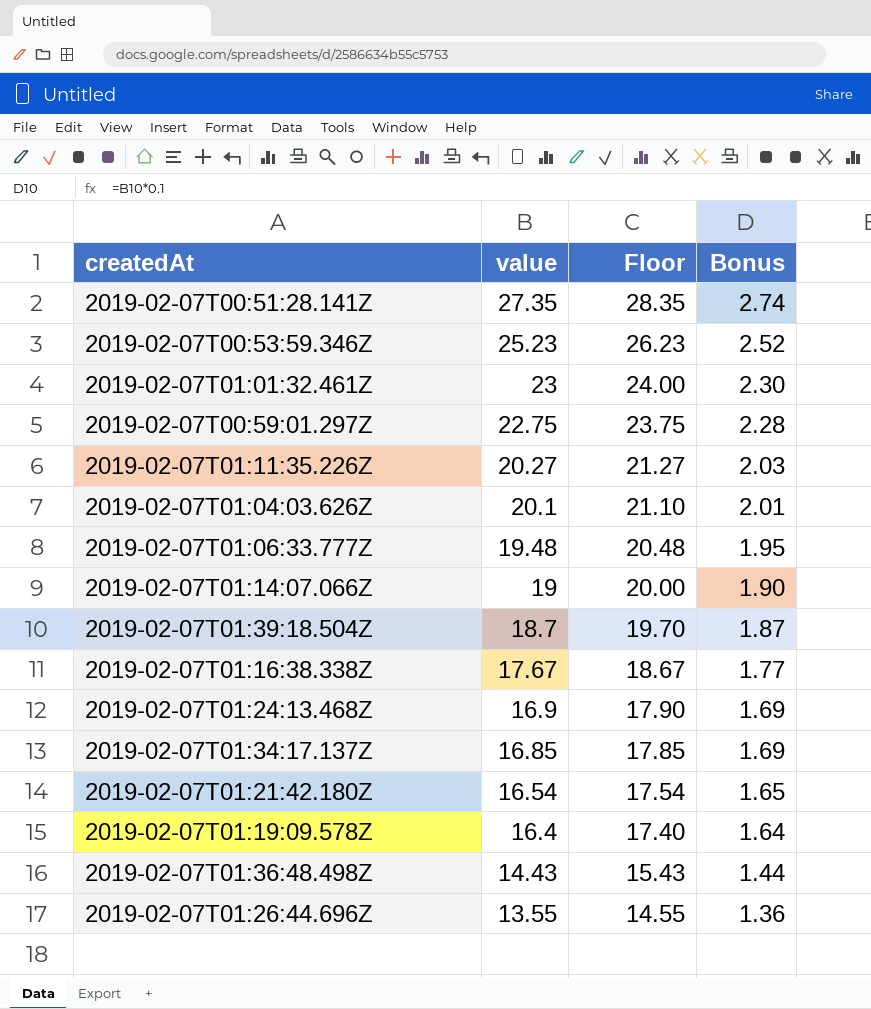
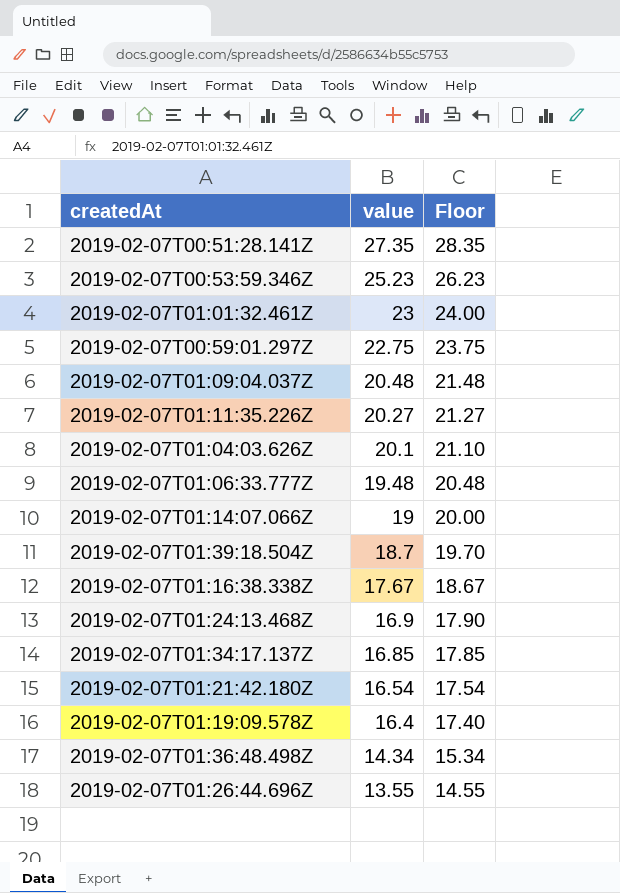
column Bonus | formula: [value] * 0.1 -> none
row 2019-02-07T01:09:04.037Z: none -> 20.48 | 21.48
2019-02-07T01:36:48.498Z | value: 14.43 -> 14.34
2019-02-07T01:36:48.498Z | Floor: 15.43 -> 15.34

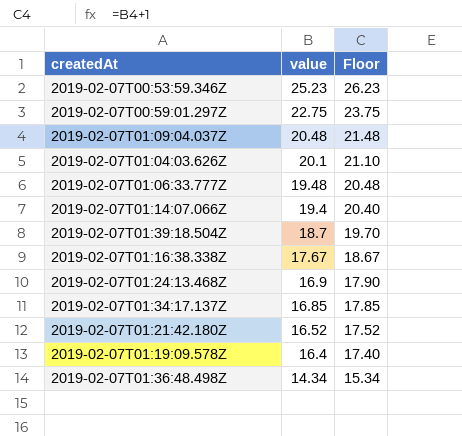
row 2019-02-07T00:51:28.141Z: 27.35 | 28.35 -> none
row 2019-02-07T01:01:32.461Z: 23 | 24.00 -> none
row 2019-02-07T01:11:35.226Z: 20.27 | 21.27 -> none
row 2019-02-07T01:26:44.696Z: 13.55 | 14.55 -> none
2019-02-07T01:14:07.066Z | value: 19 -> 19.4
2019-02-07T01:14:07.066Z | Floor: 20.00 -> 20.40
2019-02-07T01:21:42.180Z | value: 16.54 -> 16.52
2019-02-07T01:21:42.180Z | Floor: 17.54 -> 17.52

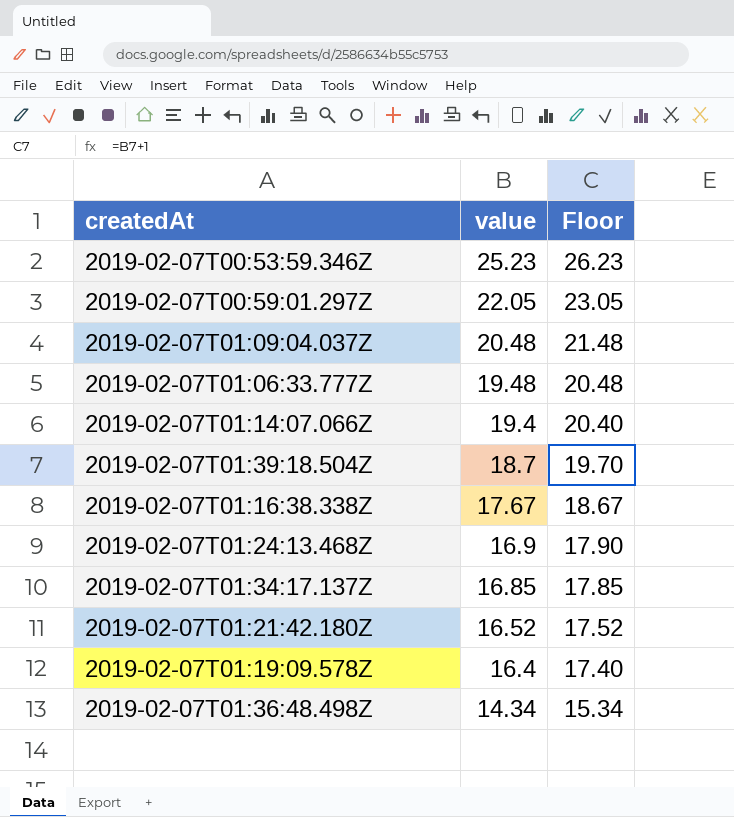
row 2019-02-07T01:04:03.626Z: 20.1 | 21.10 -> none
2019-02-07T00:59:01.297Z | value: 22.75 -> 22.05
2019-02-07T00:59:01.297Z | Floor: 23.75 -> 23.05

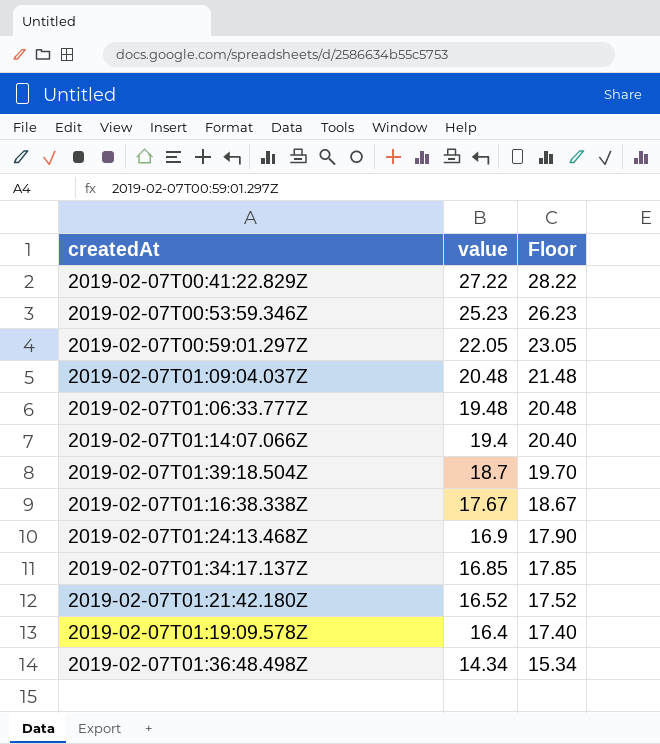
row 2019-02-07T00:41:22.829Z: none -> 27.22 | 28.22

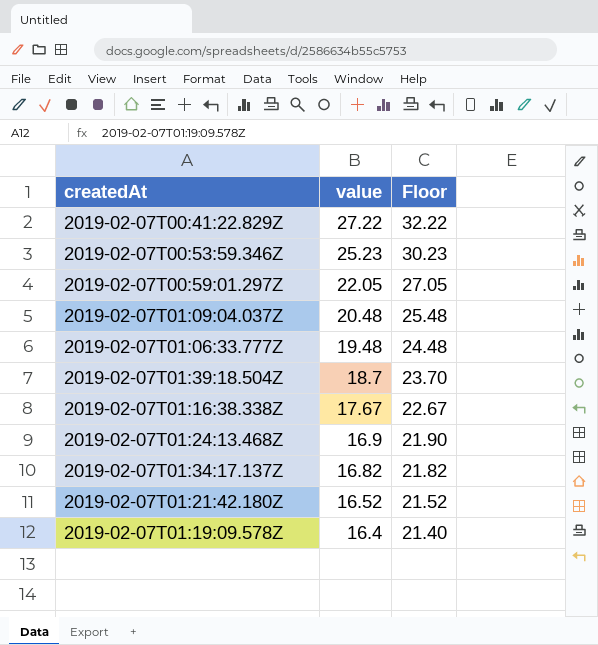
column Floor | formula: [value] + 1 -> [value] + 5
row 2019-02-07T01:14:07.066Z: 19.4 | 20.40 -> none
row 2019-02-07T01:36:48.498Z: 14.34 | 15.34 -> none
2019-02-07T01:34:17.137Z | value: 16.85 -> 16.82

